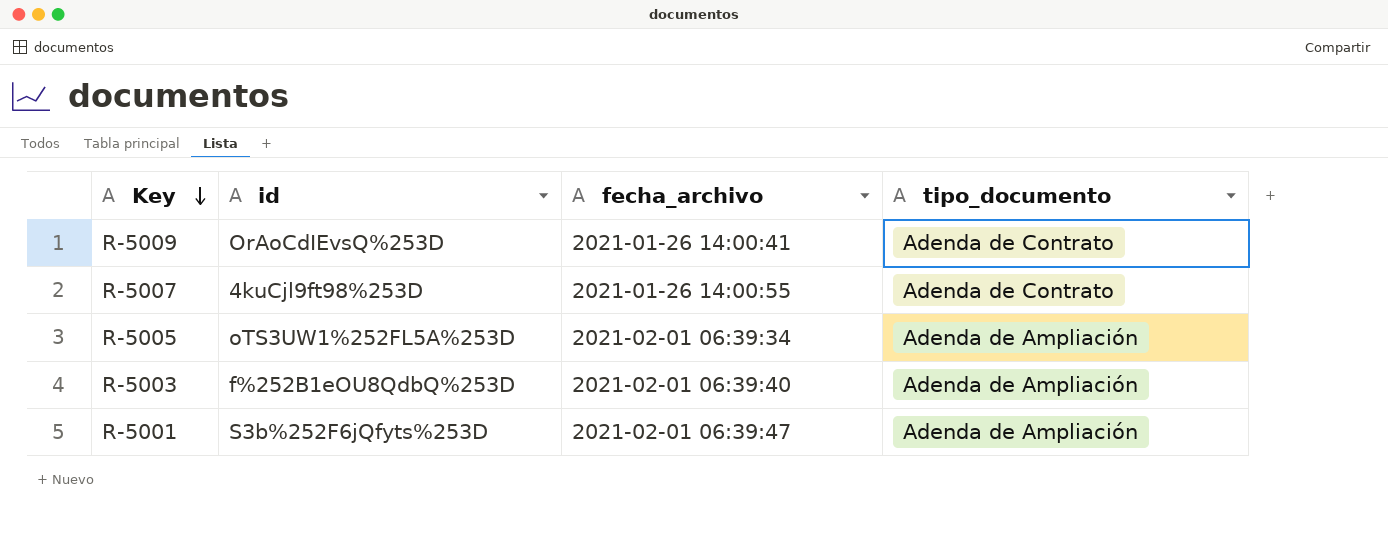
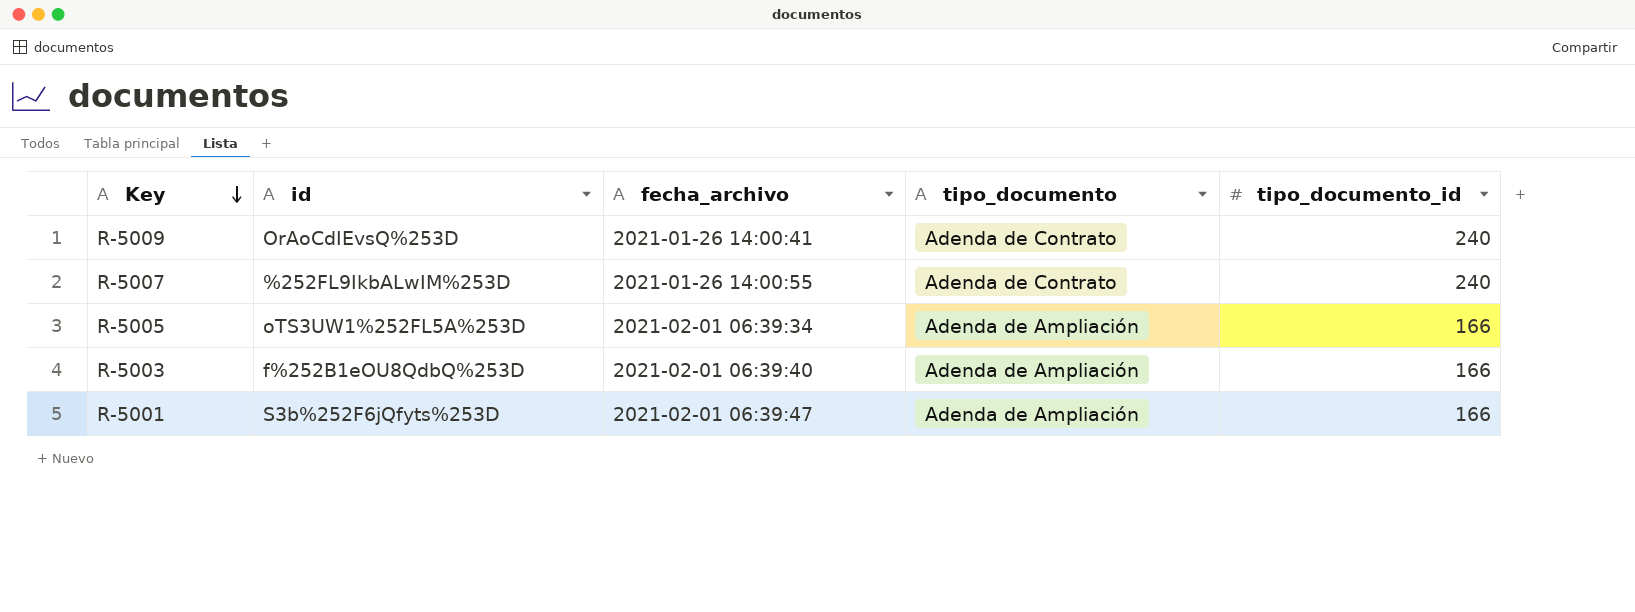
column tipo_documento_id | position: none -> 5
R-5007 | id: 4kuCjl9ft98%253D -> %252FL9IkbALwIM%253D

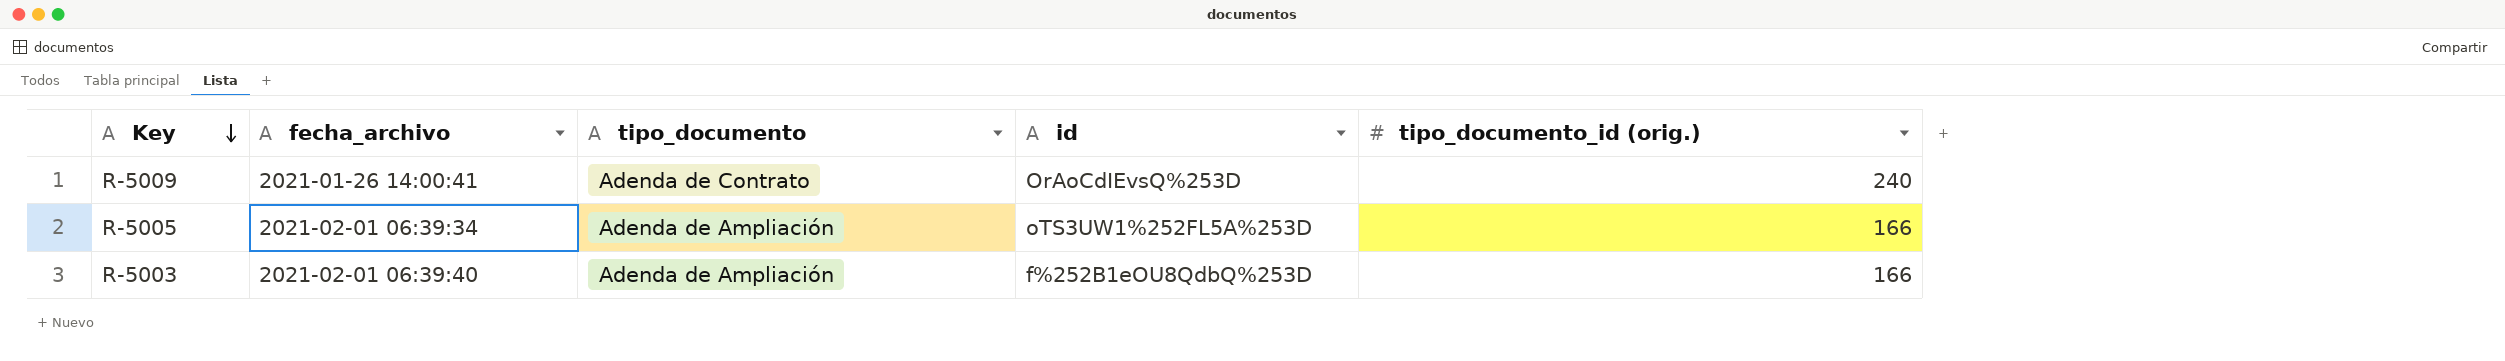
column id | position: 2 -> 4
column name: tipo_documento_id -> tipo_documento_id (orig.)
row R-5007: %252FL9IkbALwIM%253D | 2021-01-26 14:00:55 | Adenda de Contrato | 240 -> none
row R-5001: S3b%252F6jQfyts%253D | 2021-02-01 06:39:47 | Adenda de Ampliación | 166 -> none

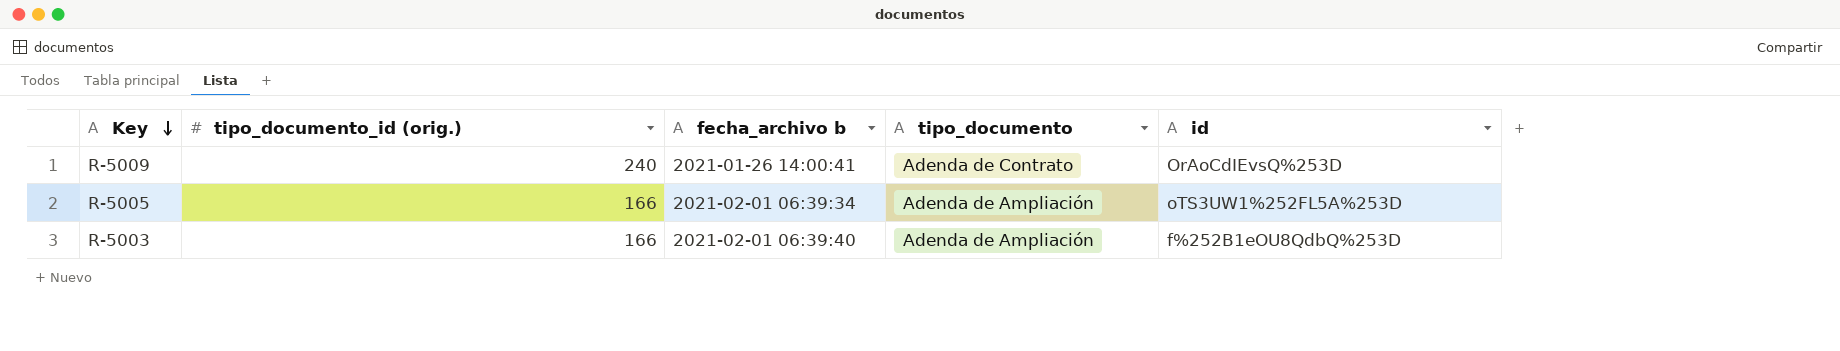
column tipo_documento_id (orig.) | position: 5 -> 2
column name: fecha_archivo -> fecha_archivo b

